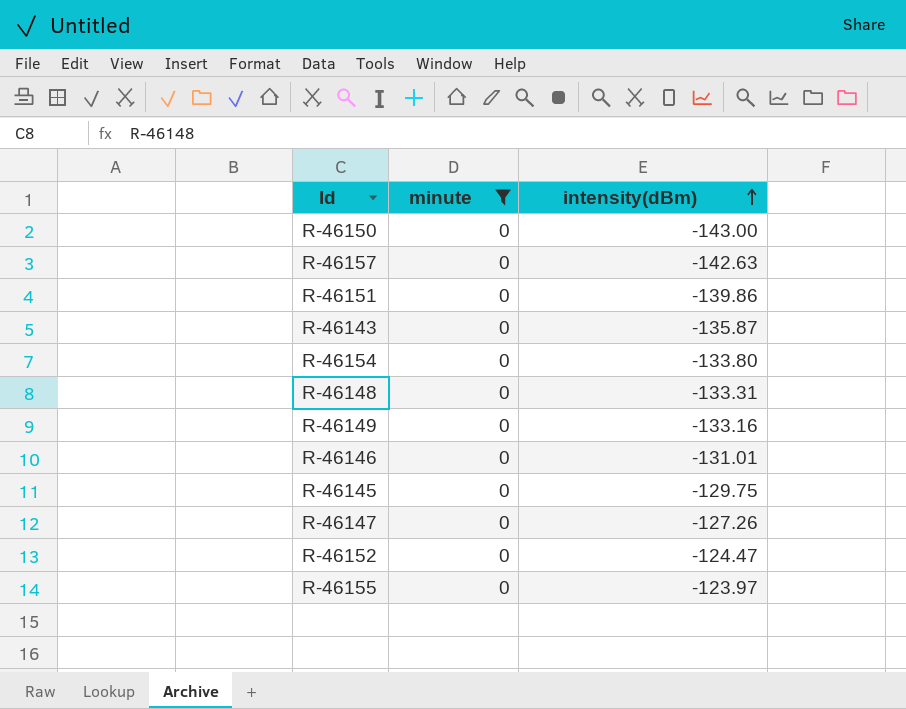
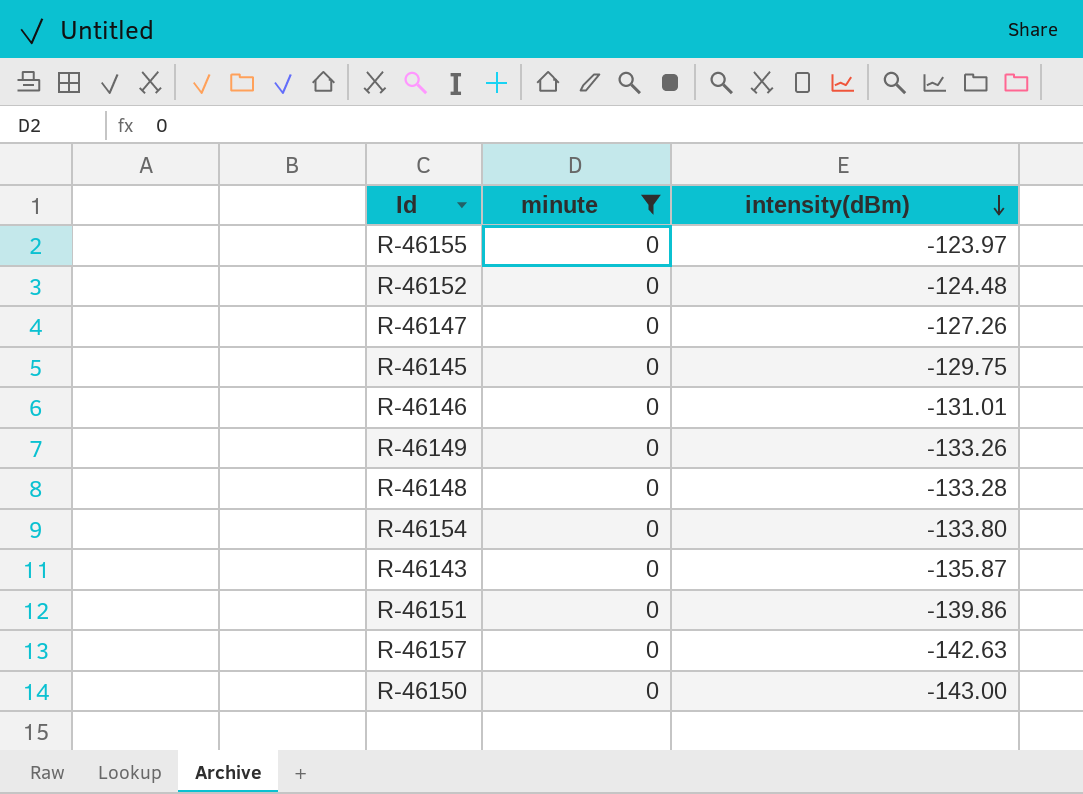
row order: intensity(dBm) ascending -> intensity(dBm) descending
R-46152 | intensity(dBm): -124.47 -> -124.48
R-46149 | intensity(dBm): -133.16 -> -133.26
R-46148 | intensity(dBm): -133.31 -> -133.28

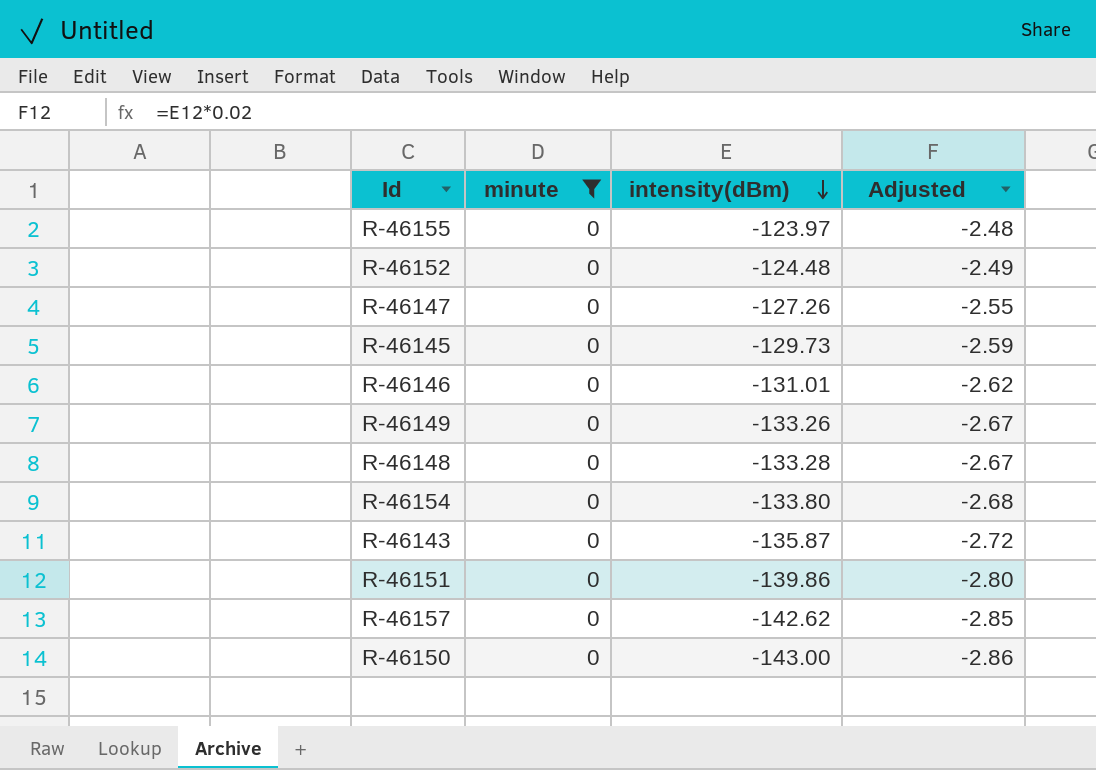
column Adjusted | formula: none -> [intensity(dBm)] * 0.02
R-46145 | intensity(dBm): -129.75 -> -129.73
R-46157 | intensity(dBm): -142.63 -> -142.62

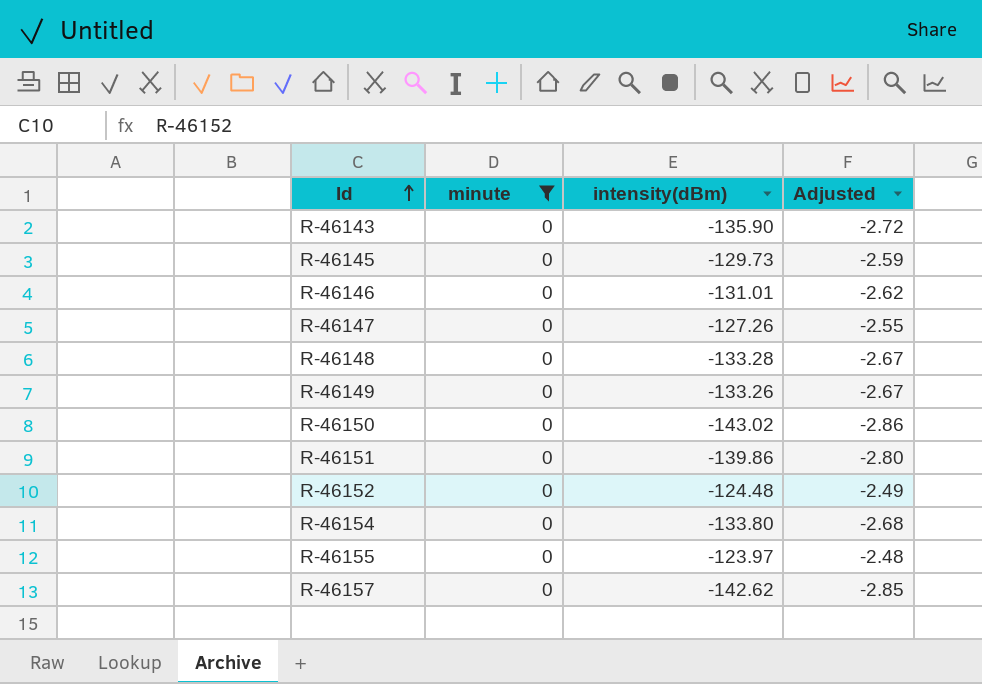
row order: intensity(dBm) descending -> Id ascending
R-46143 | intensity(dBm): -135.87 -> -135.90
R-46150 | intensity(dBm): -143.00 -> -143.02

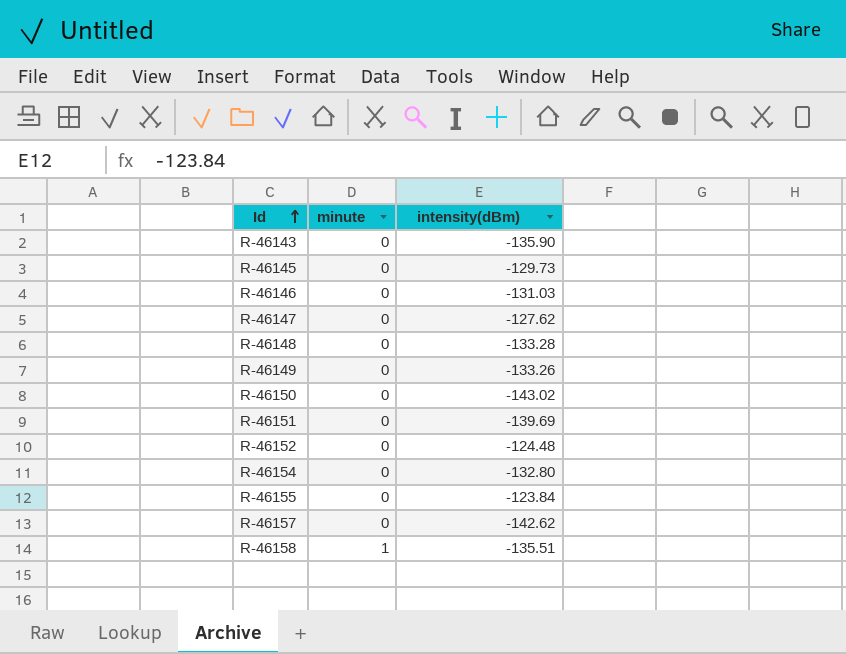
filter: minute = 0 -> none
column Adjusted | formula: [intensity(dBm)] * 0.02 -> none
R-46146 | intensity(dBm): -131.01 -> -131.03
R-46147 | intensity(dBm): -127.26 -> -127.62
R-46151 | intensity(dBm): -139.86 -> -139.69
R-46154 | intensity(dBm): -133.80 -> -132.80
R-46155 | intensity(dBm): -123.97 -> -123.84

